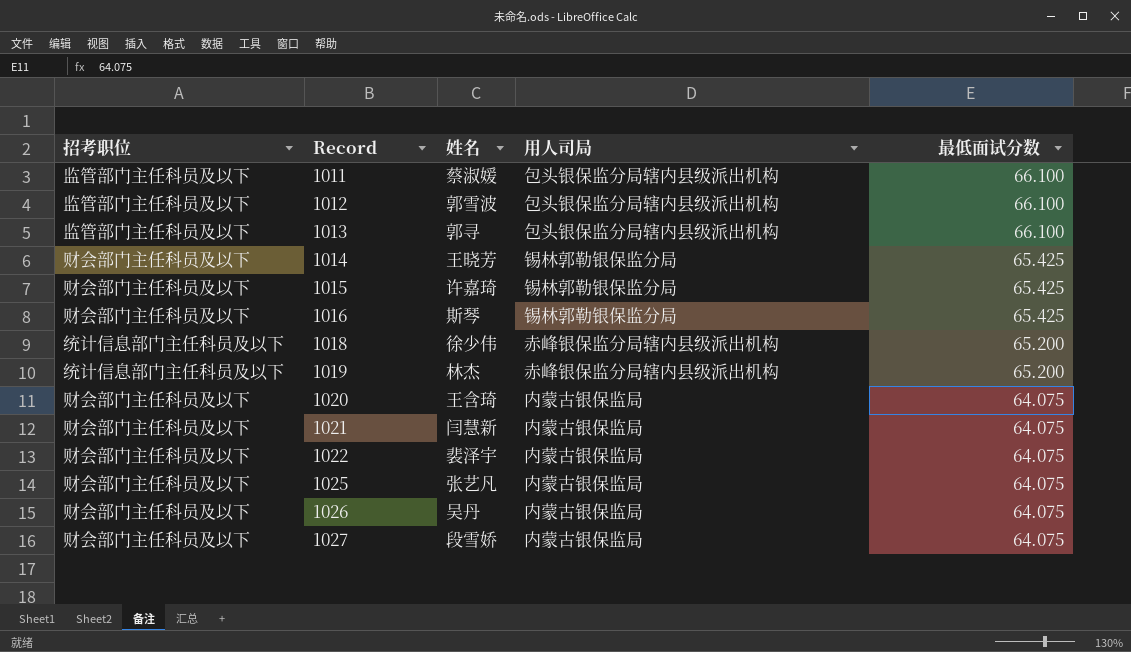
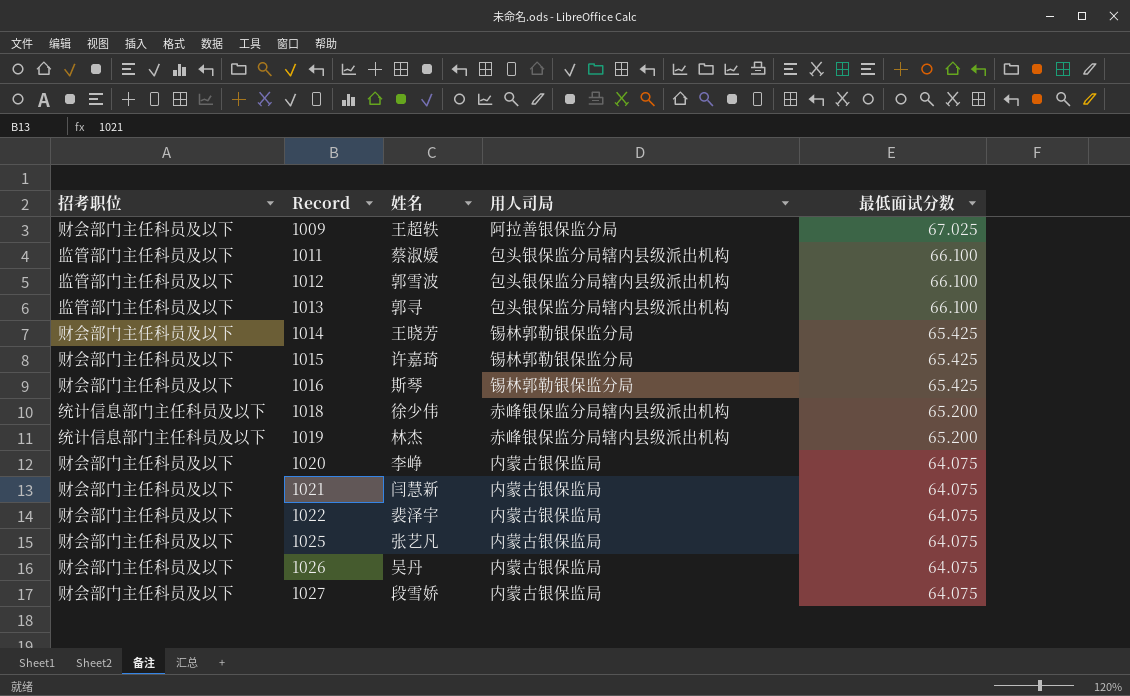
row 1009: none -> 财会部门主任科员及以下 | 王超轶 | 阿拉善银保监分局 | 67.025
1020 | 姓名: 王含琦 -> 李峥

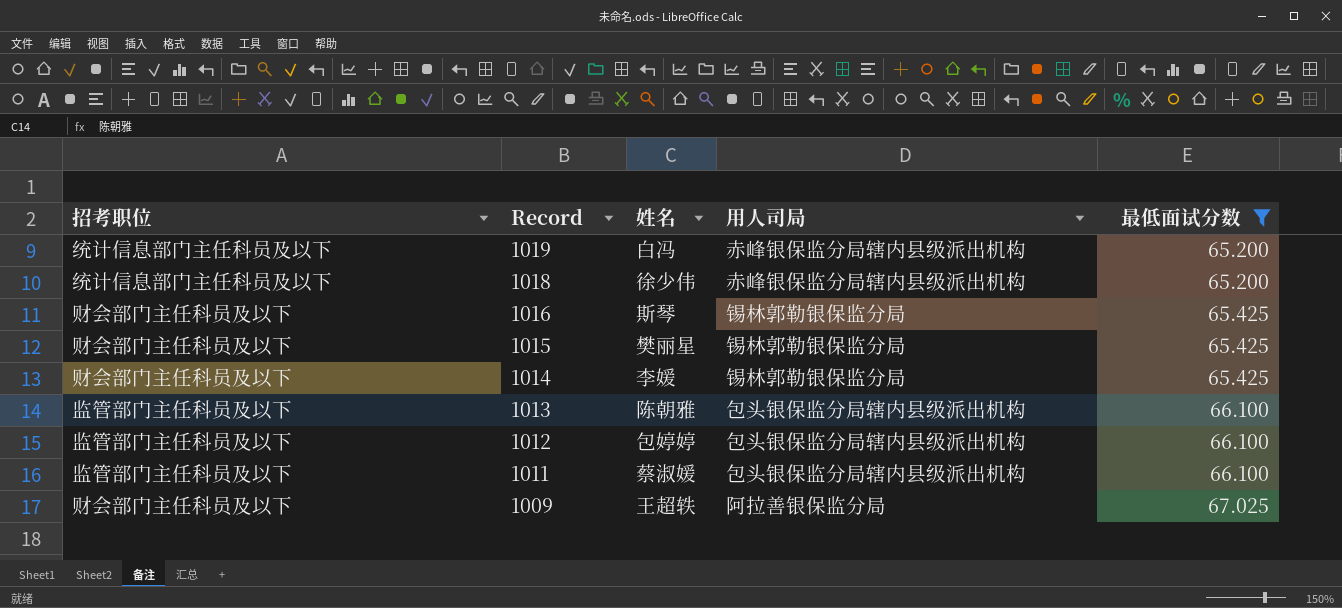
filter: none -> 最低面试分数 != 64.075
row order: Record ascending -> Record descending
1019 | 姓名: 林杰 -> 白冯
1015 | 姓名: 许嘉琦 -> 樊丽星
1014 | 姓名: 王晓芳 -> 李媛
1013 | 姓名: 郭寻 -> 陈朝雅
1012 | 姓名: 郭雪波 -> 包婷婷

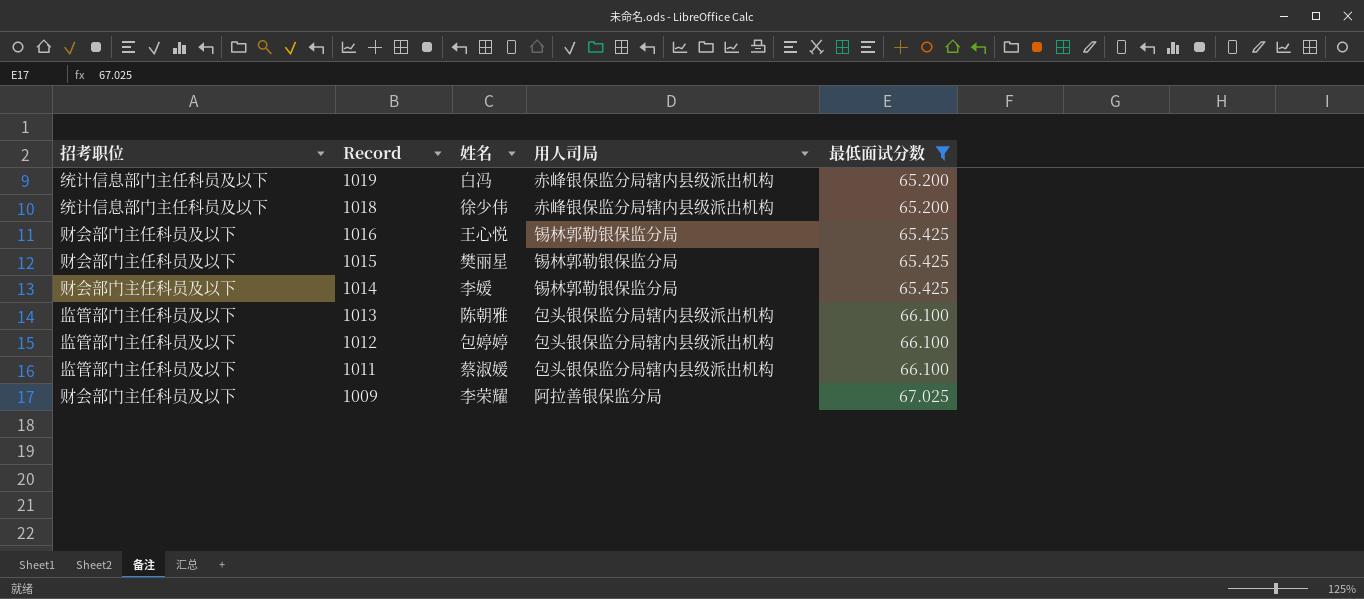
1016 | 姓名: 斯琴 -> 王心悦
1009 | 姓名: 王超轶 -> 李荣耀

